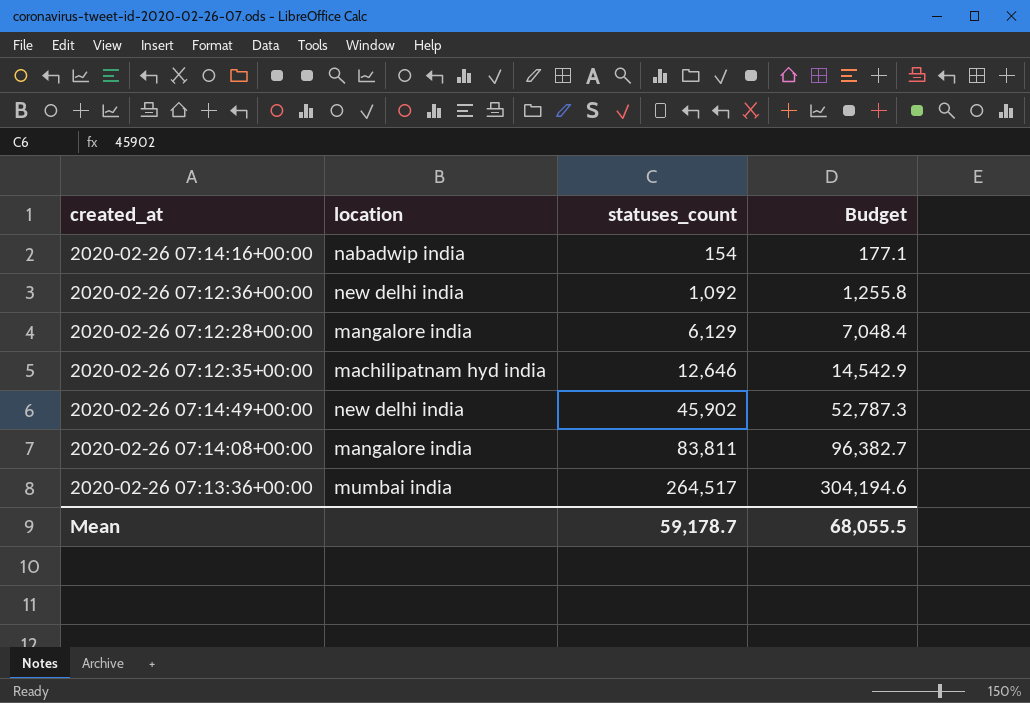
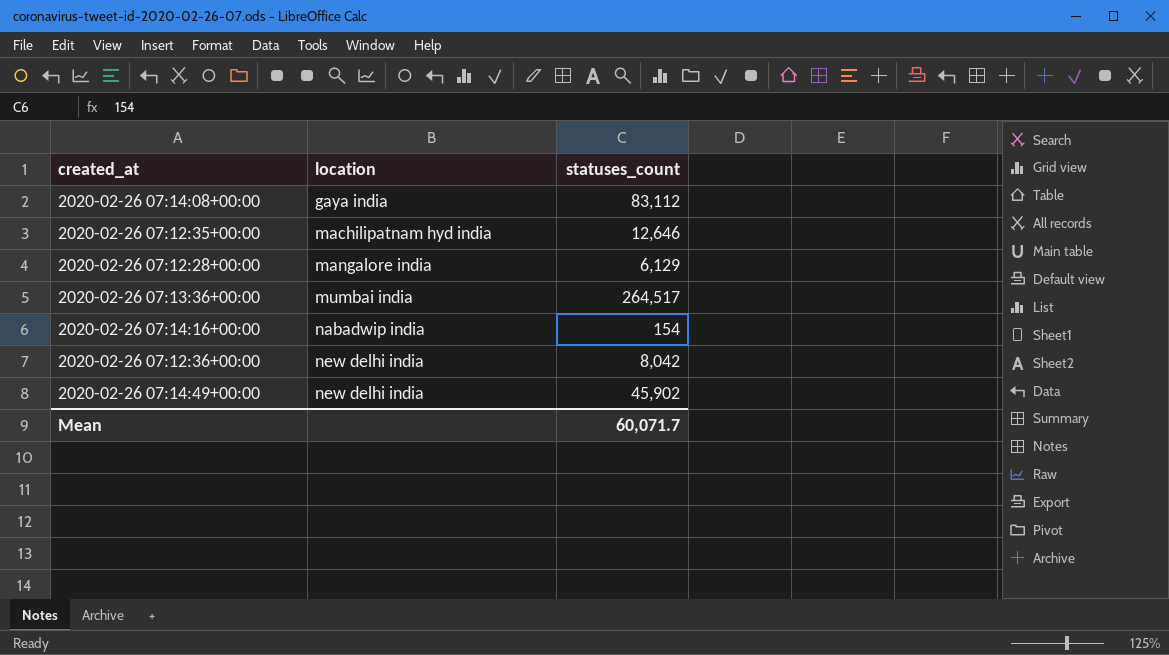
row order: statuses_count ascending -> location ascending
column Budget | formula: [statuses_count] * 1.15 -> none
2020-02-26 07:14:08+00:00 | location: mangalore india -> gaya india
2020-02-26 07:14:08+00:00 | statuses_count: 83,811 -> 83,112
2020-02-26 07:12:36+00:00 | statuses_count: 1,092 -> 8,042
Mean | statuses_count: 59,178.7 -> 60,071.7

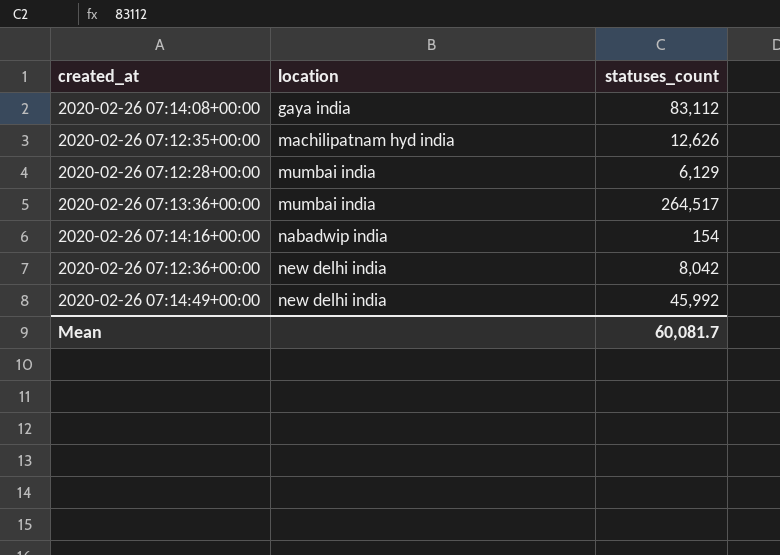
2020-02-26 07:12:35+00:00 | statuses_count: 12,646 -> 12,626
2020-02-26 07:12:28+00:00 | location: mangalore india -> mumbai india
2020-02-26 07:14:49+00:00 | statuses_count: 45,902 -> 45,992
Mean | statuses_count: 60,071.7 -> 60,081.7

